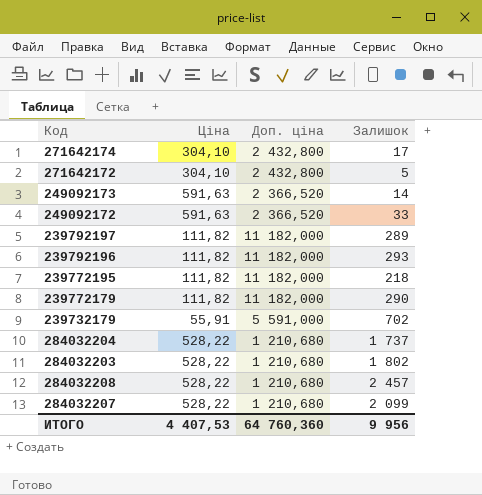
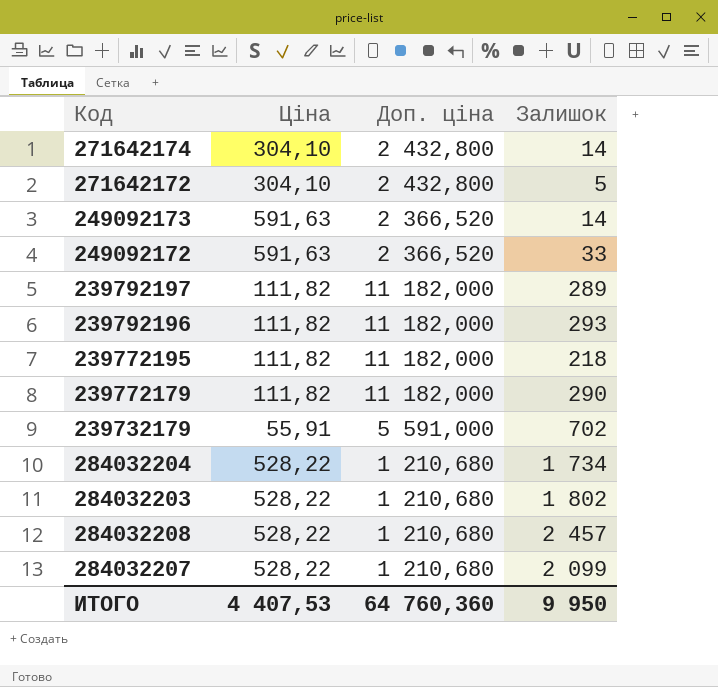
271642174 | Залишок: 17 -> 14
284032204 | Залишок: 1 737 -> 1 734
ИТОГО | Залишок: 9 956 -> 9 950

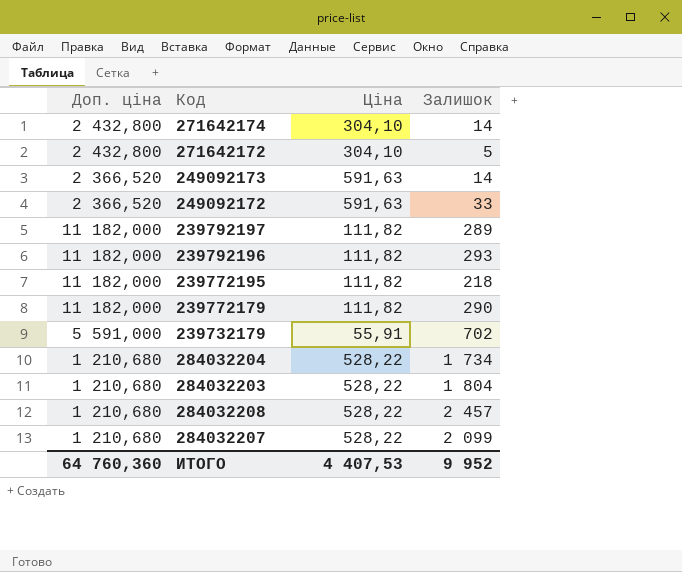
column Доп. ціна | position: 3 -> 1
284032203 | Залишок: 1 802 -> 1 804
ИТОГО | Залишок: 9 950 -> 9 952

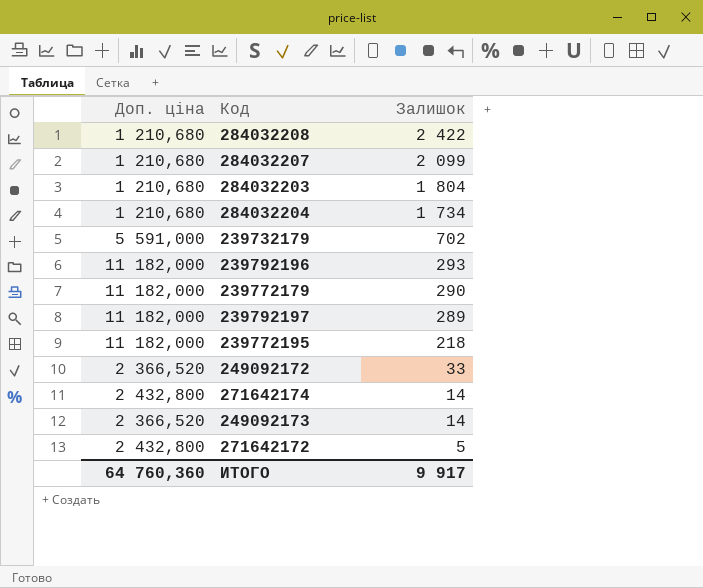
row order: none -> Залишок descending
column Ціна | position: 3 -> none
284032208 | Залишок: 2 457 -> 2 422
ИТОГО | Залишок: 9 952 -> 9 917

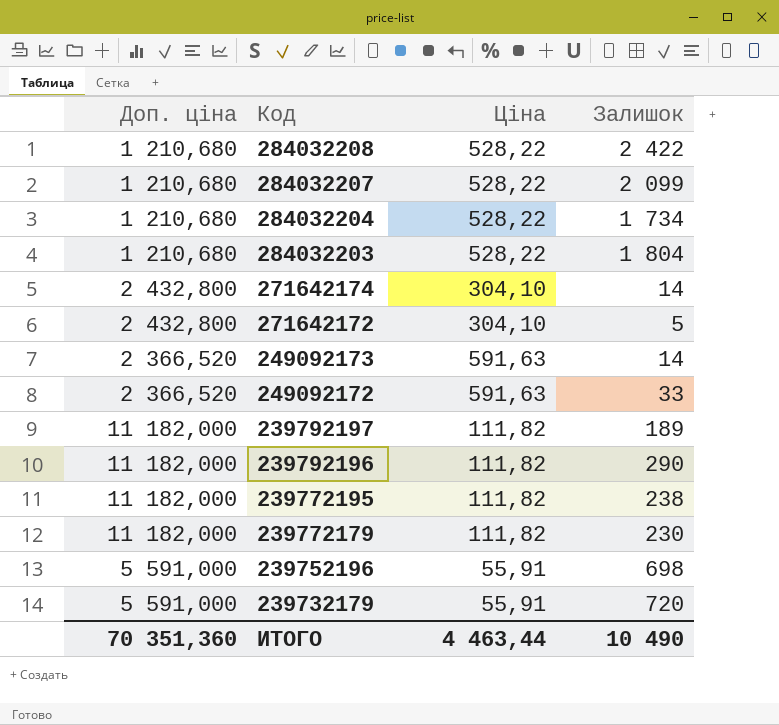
row order: Залишок descending -> Код descending
column Ціна | position: none -> 3
239792197 | Залишок: 289 -> 189
239792196 | Залишок: 293 -> 290
239772195 | Залишок: 218 -> 238
239772179 | Залишок: 290 -> 230
row 239752196: none -> 5 591,000 | 55,91 | 698
239732179 | Залишок: 702 -> 720
ИТОГО | Доп. ціна: 64 760,360 -> 70 351,360
ИТОГО | Залишок: 9 917 -> 10 490

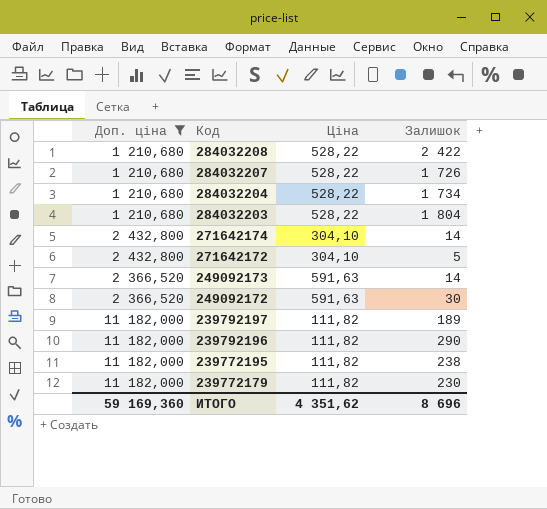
filter: none -> Доп. ціна != 5 591,000
284032207 | Залишок: 2 099 -> 1 726
249092172 | Залишок: 33 -> 30
ИТОГО | Доп. ціна: 70 351,360 -> 59 169,360
ИТОГО | Ціна: 4 463,44 -> 4 351,62
ИТОГО | Залишок: 10 490 -> 8 696

